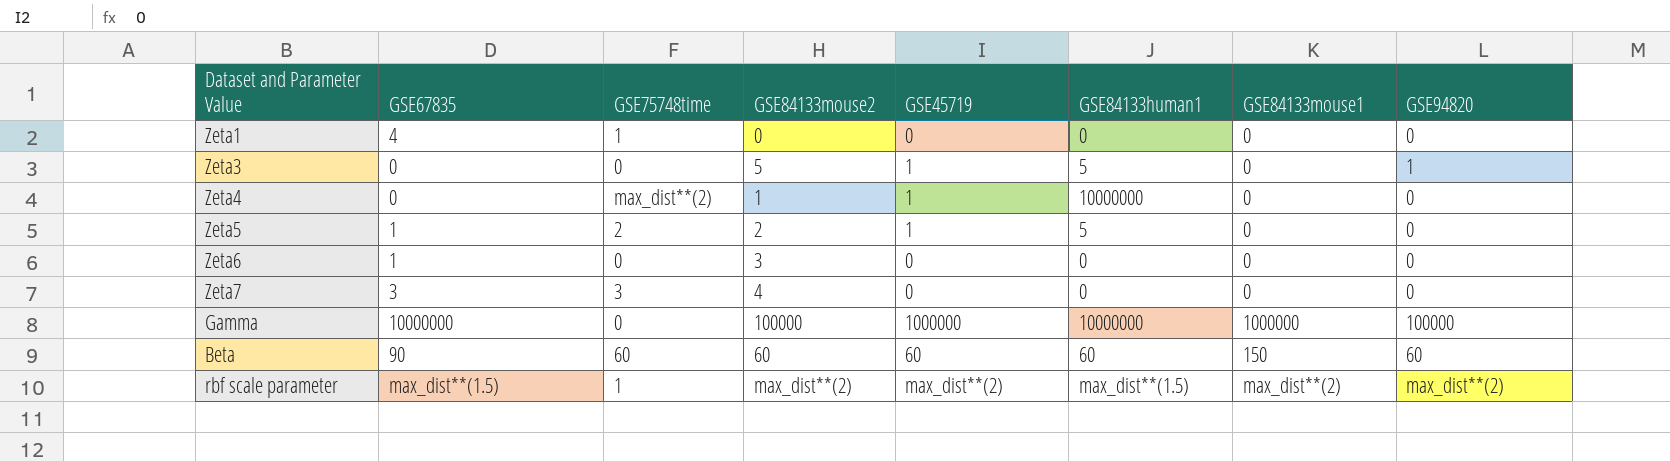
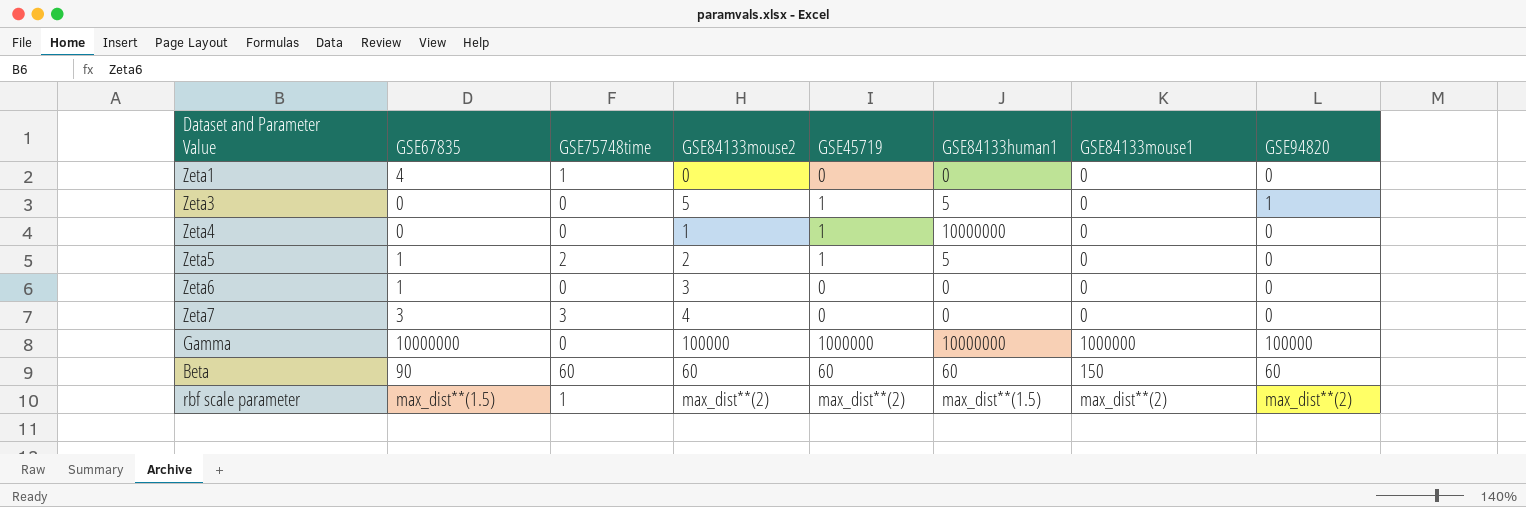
Zeta4 | GSE75748time: max_dist**(2) -> 0

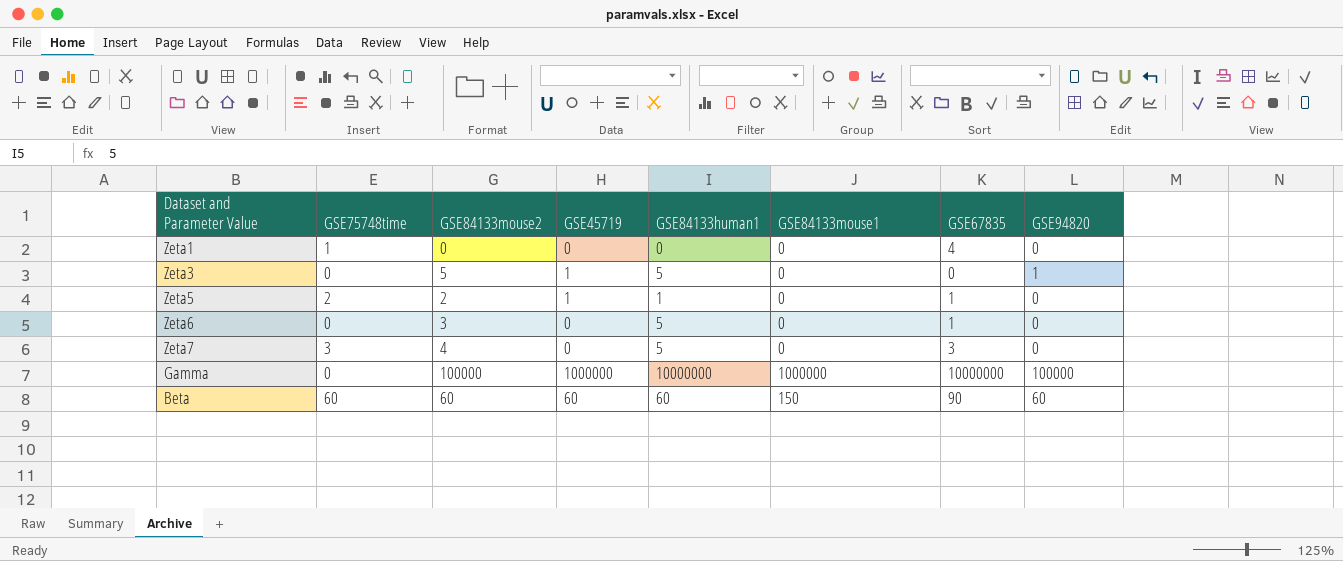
column GSE67835 | position: 2 -> 7
row Zeta4: 0 | 0 | 1 | 1 | 10000000 | 0 | 0 -> none
row rbf scale parameter: max_dist**(1.5) | 1 | max_dist**(2) | max_dist**(2) | max_dist**(1.5) | max_dist**(2) | max_dist**(2) -> none
Zeta5 | GSE84133human1: 5 -> 1
Zeta6 | GSE84133human1: 0 -> 5
Zeta7 | GSE84133human1: 0 -> 5

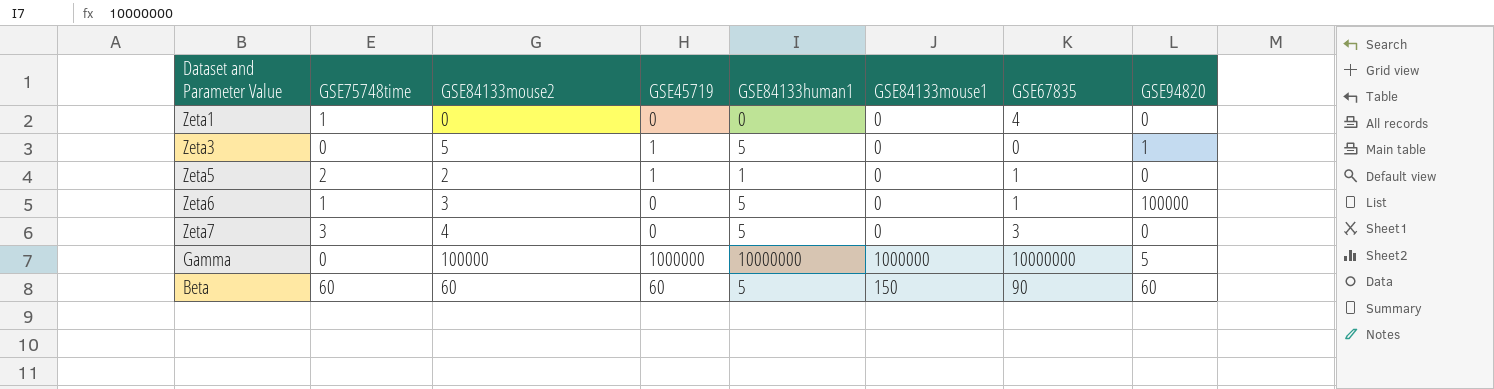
Zeta6 | GSE75748time: 0 -> 1
Zeta6 | GSE94820: 0 -> 100000
Gamma | GSE94820: 100000 -> 5
Beta | GSE84133human1: 60 -> 5

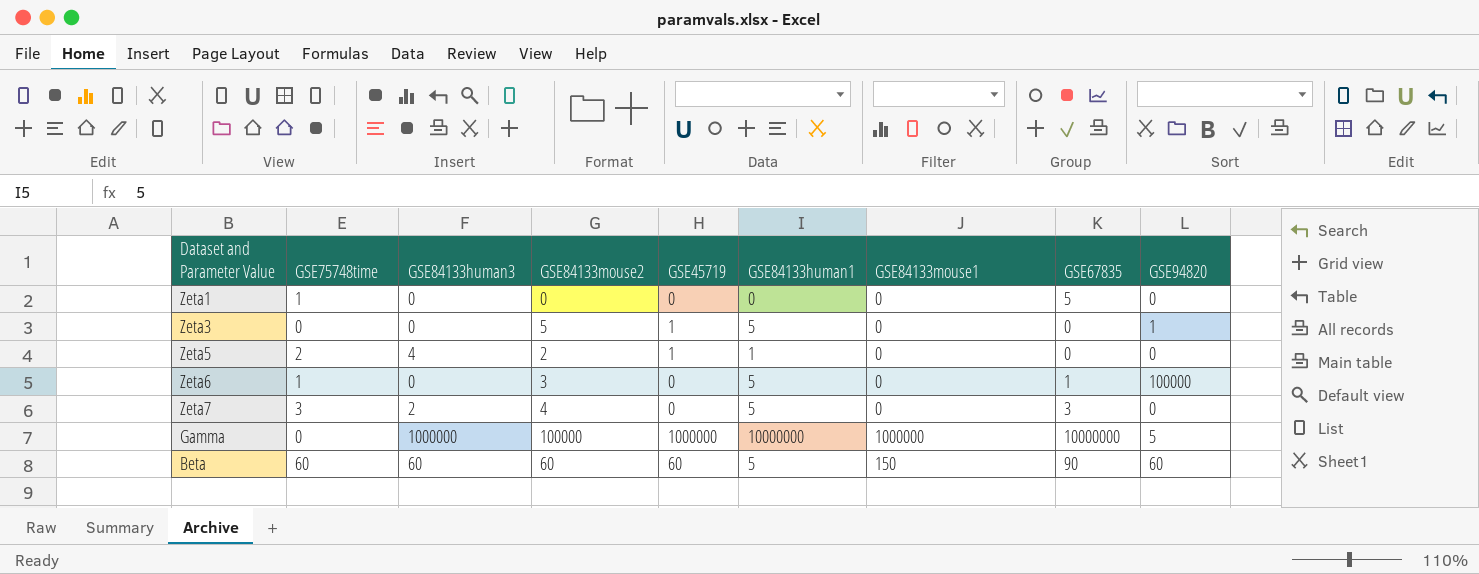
column GSE84133human3 | position: none -> 3
Zeta1 | GSE67835: 4 -> 5
Zeta5 | GSE67835: 1 -> 0

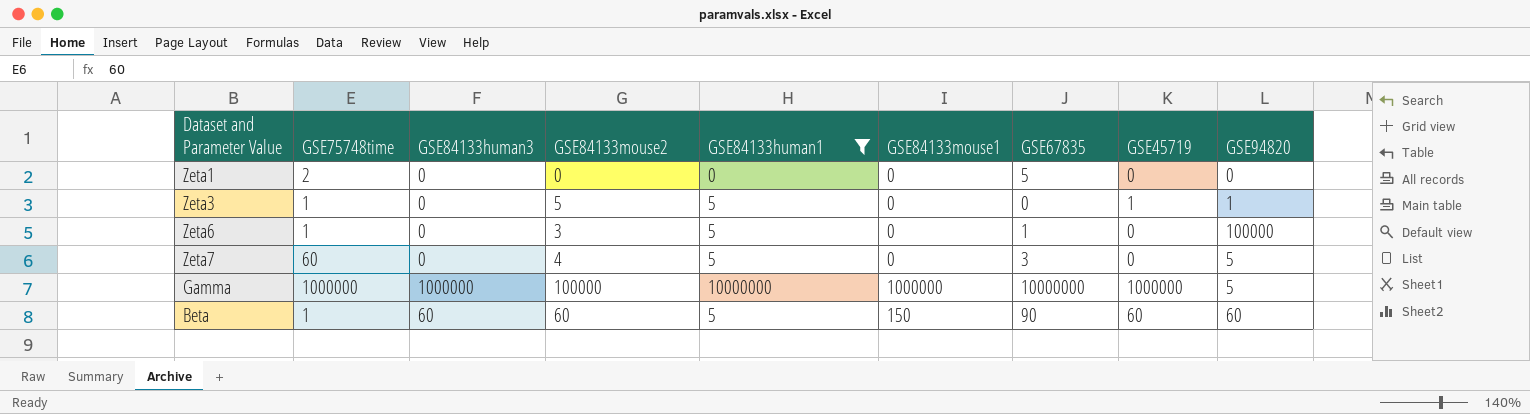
filter: none -> GSE84133human1 != 1
column GSE45719 | position: 5 -> 8
Zeta1 | GSE75748time: 1 -> 2
Zeta3 | GSE75748time: 0 -> 1
Zeta7 | GSE75748time: 3 -> 60
Zeta7 | GSE84133human3: 2 -> 0
Zeta7 | GSE94820: 0 -> 5
Gamma | GSE75748time: 0 -> 1000000
Beta | GSE75748time: 60 -> 1

